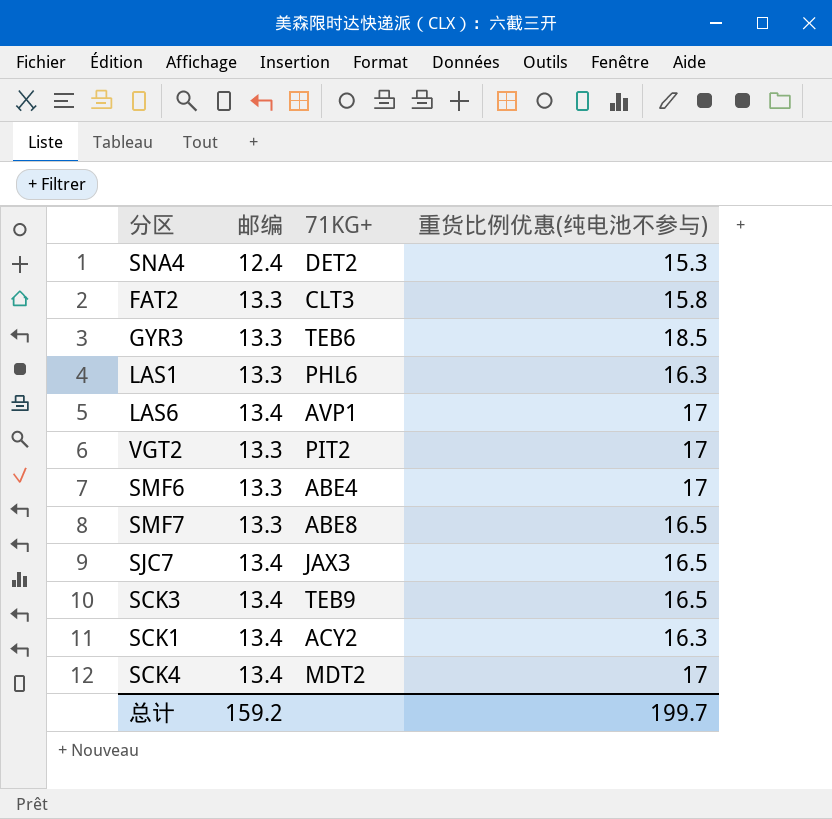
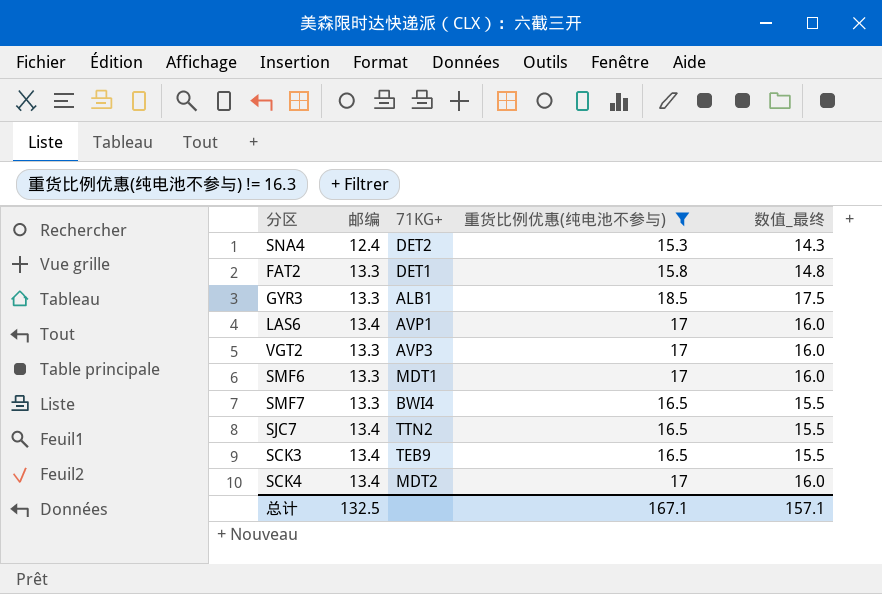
filter: none -> 重货比例优惠(纯电池不参与) != 16.3
column 数值_最终 | formula: none -> [重货比例优惠(纯电池不参与)] - 1
FAT2 | 71KG+: CLT3 -> DET1
GYR3 | 71KG+: TEB6 -> ALB1
VGT2 | 71KG+: PIT2 -> AVP3
SMF6 | 71KG+: ABE4 -> MDT1
SMF7 | 71KG+: ABE8 -> BWI4
SJC7 | 71KG+: JAX3 -> TTN2
总计 | 邮编: 159.2 -> 132.5
总计 | 重货比例优惠(纯电池不参与): 199.7 -> 167.1

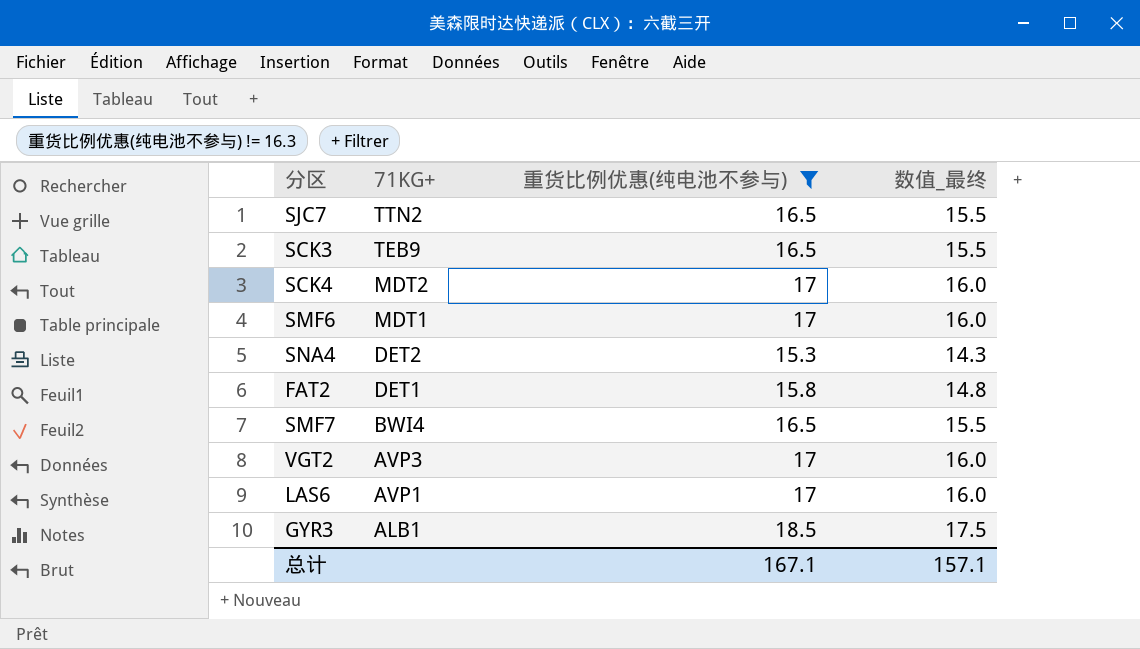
row order: none -> 71KG+ descending
column 邮编 | position: 2 -> none

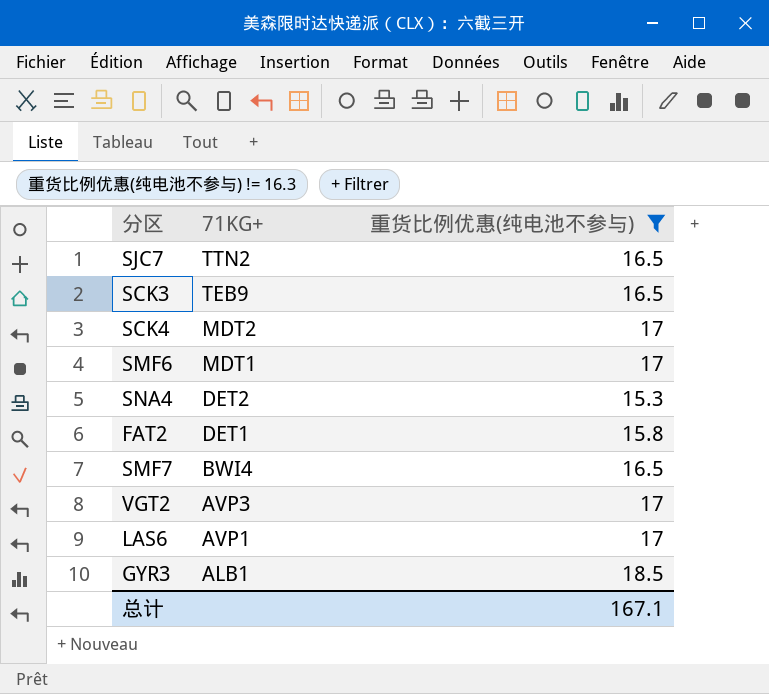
column 数值_最终 | formula: [重货比例优惠(纯电池不参与)] - 1 -> none

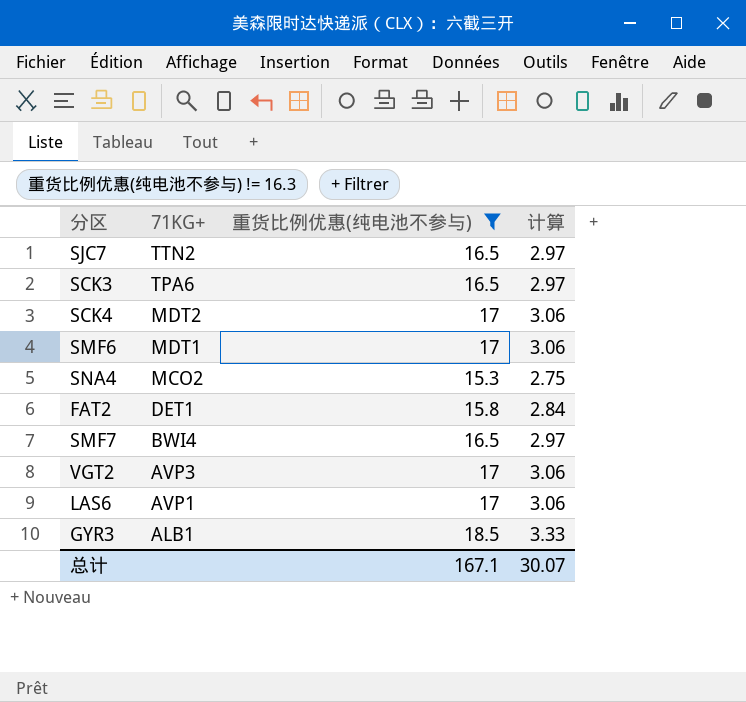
column 计算 | formula: none -> [重货比例优惠(纯电池不参与)] * 0.18
SCK3 | 71KG+: TEB9 -> TPA6
SNA4 | 71KG+: DET2 -> MCO2

